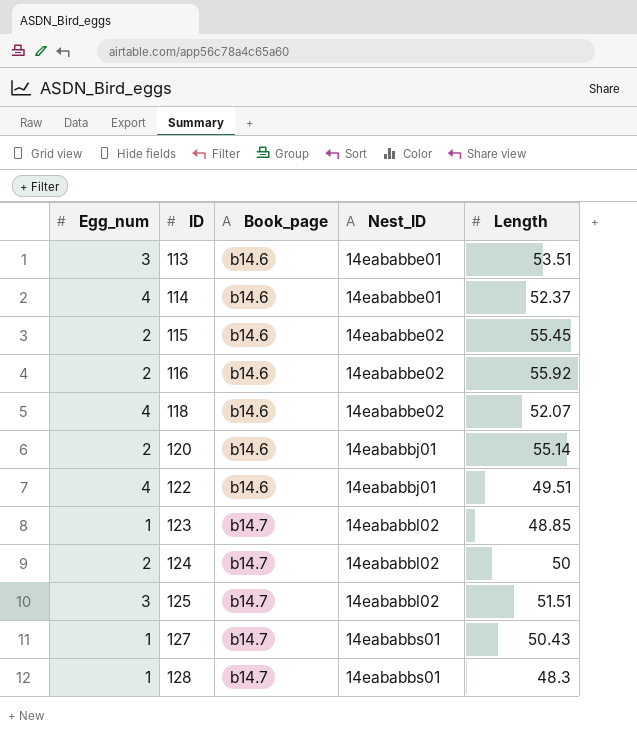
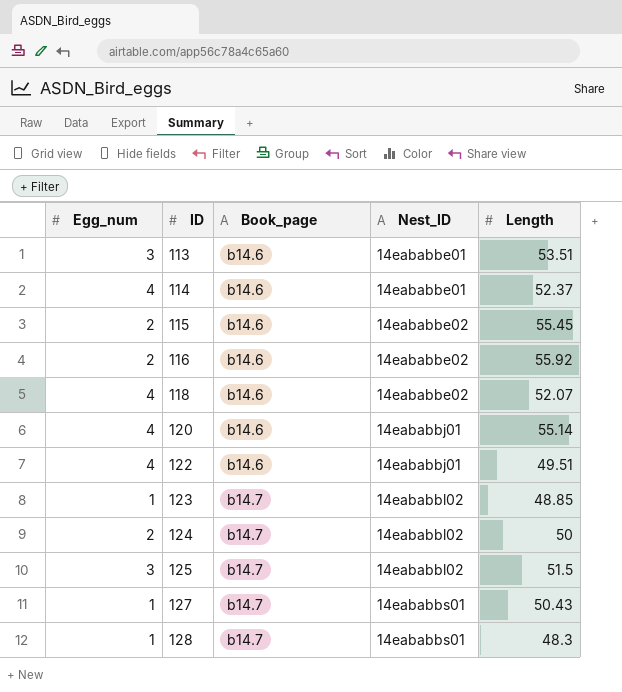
120 | Egg_num: 2 -> 4
125 | Length: 51.51 -> 51.5

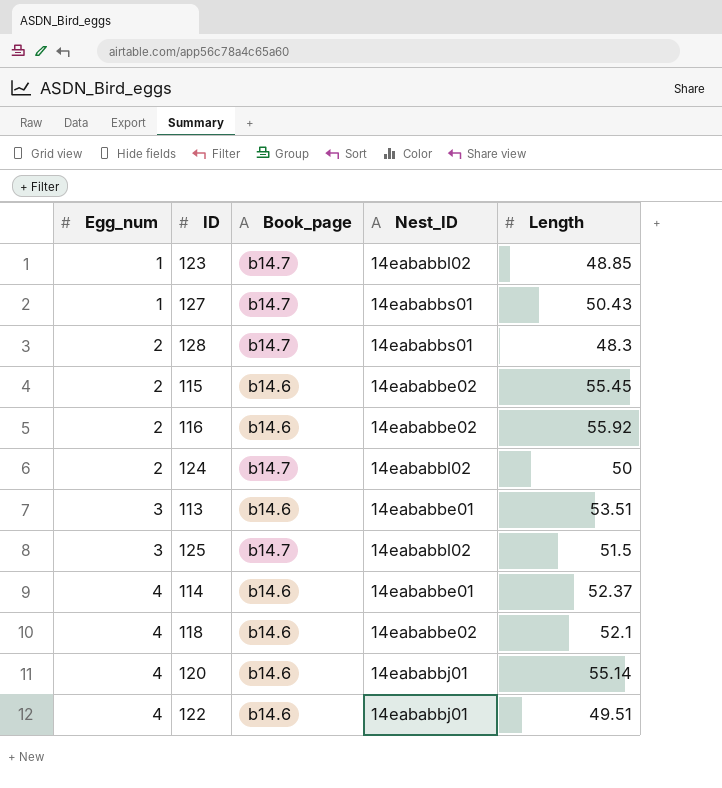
row order: ID ascending -> Egg_num ascending
128 | Egg_num: 1 -> 2
118 | Length: 52.07 -> 52.1

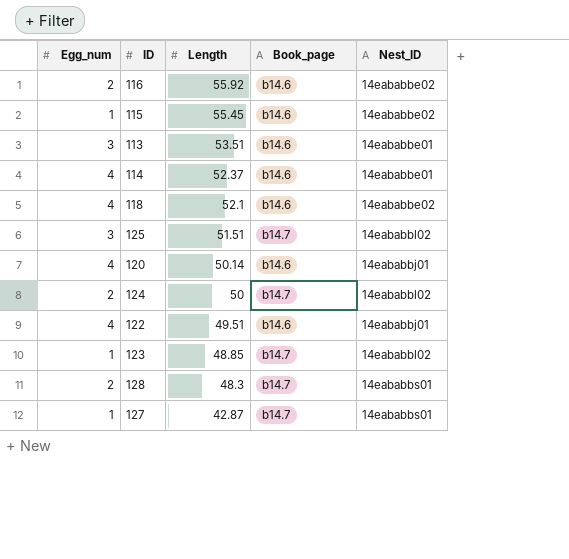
row order: Egg_num ascending -> Length descending
column Length | position: 5 -> 3
115 | Egg_num: 2 -> 1
125 | Length: 51.5 -> 51.51
120 | Length: 55.14 -> 50.14
127 | Length: 50.43 -> 42.87

